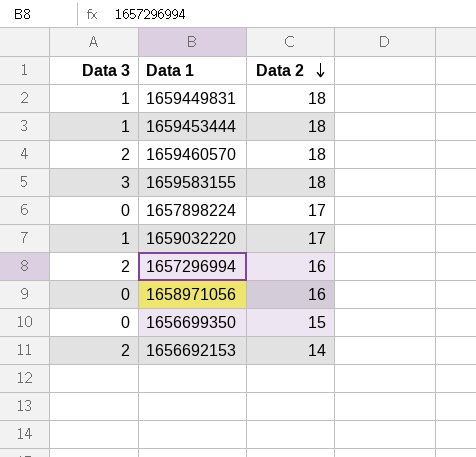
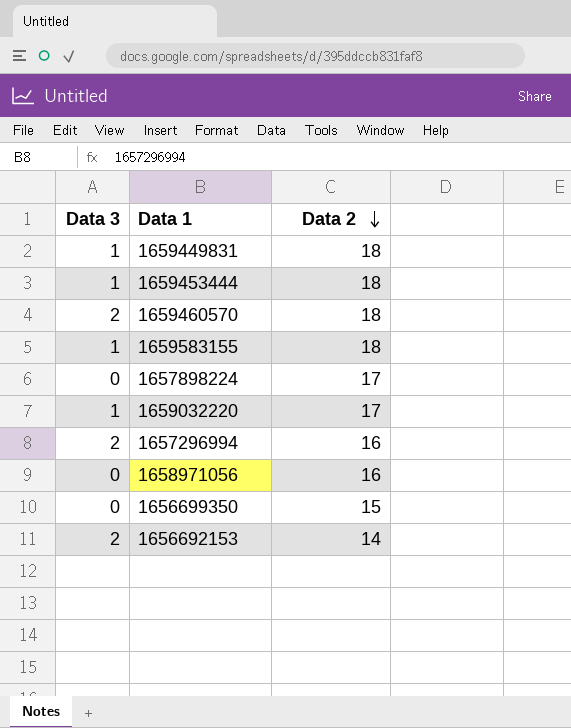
1659583155 | Data 3: 3 -> 1

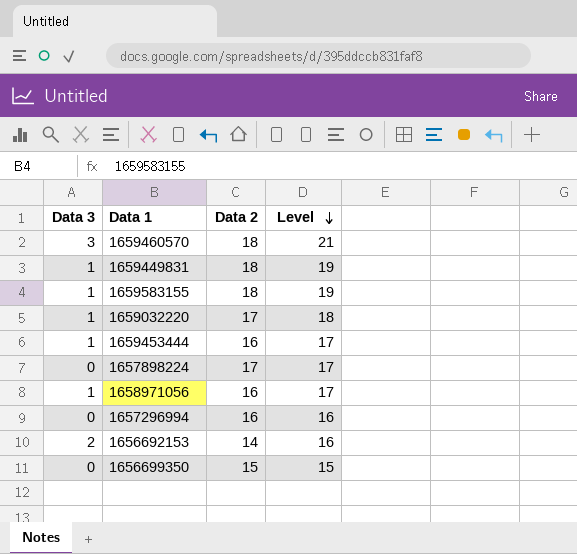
row order: Data 2 descending -> Level descending
column Level | formula: none -> [Data 3] + [Data 2]
1659460570 | Data 3: 2 -> 3
1659453444 | Data 2: 18 -> 16
1658971056 | Data 3: 0 -> 1
1657296994 | Data 3: 2 -> 0

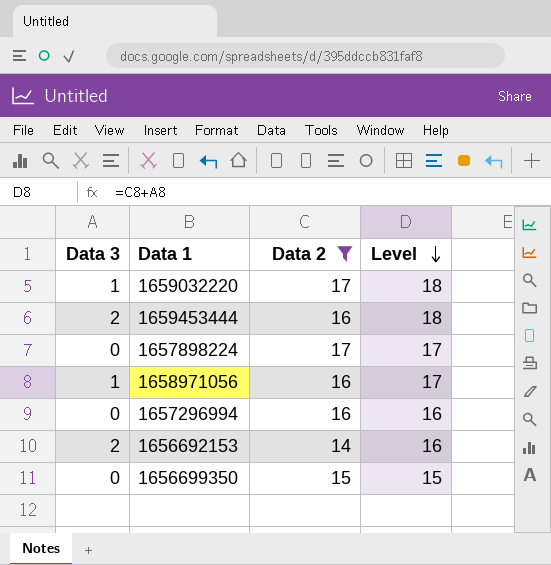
filter: none -> Data 2 != 18
1659453444 | Data 3: 1 -> 2
1659453444 | Level: 17 -> 18

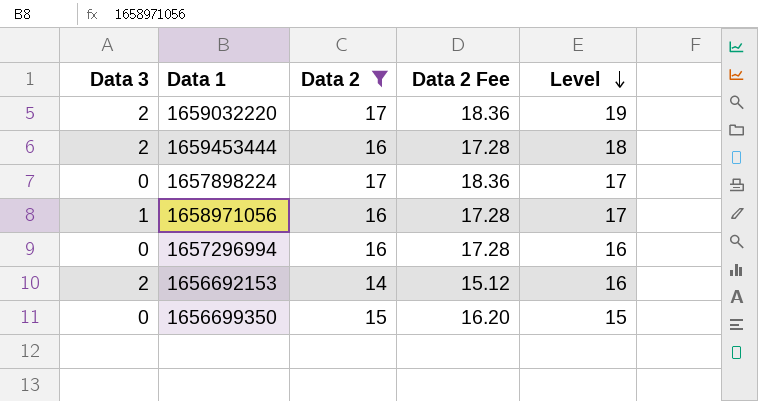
column Data 2 Fee | formula: none -> [Data 2] * 1.08
1659032220 | Data 3: 1 -> 2
1659032220 | Level: 18 -> 19

